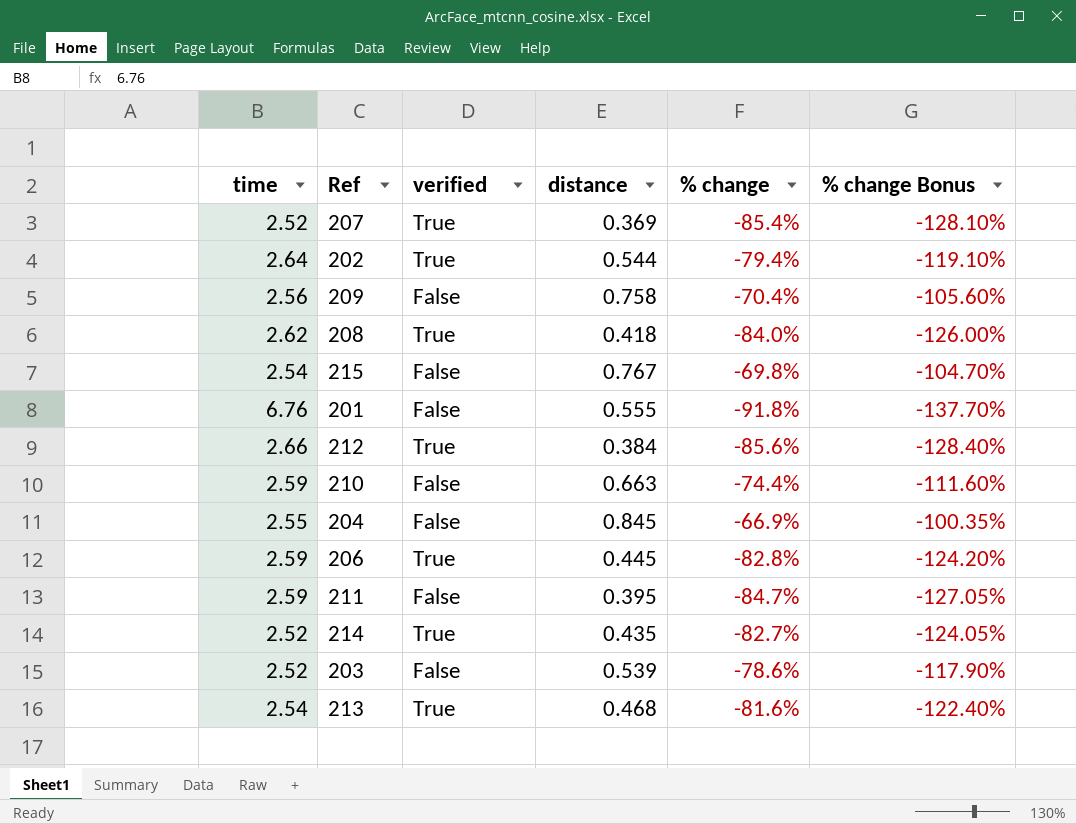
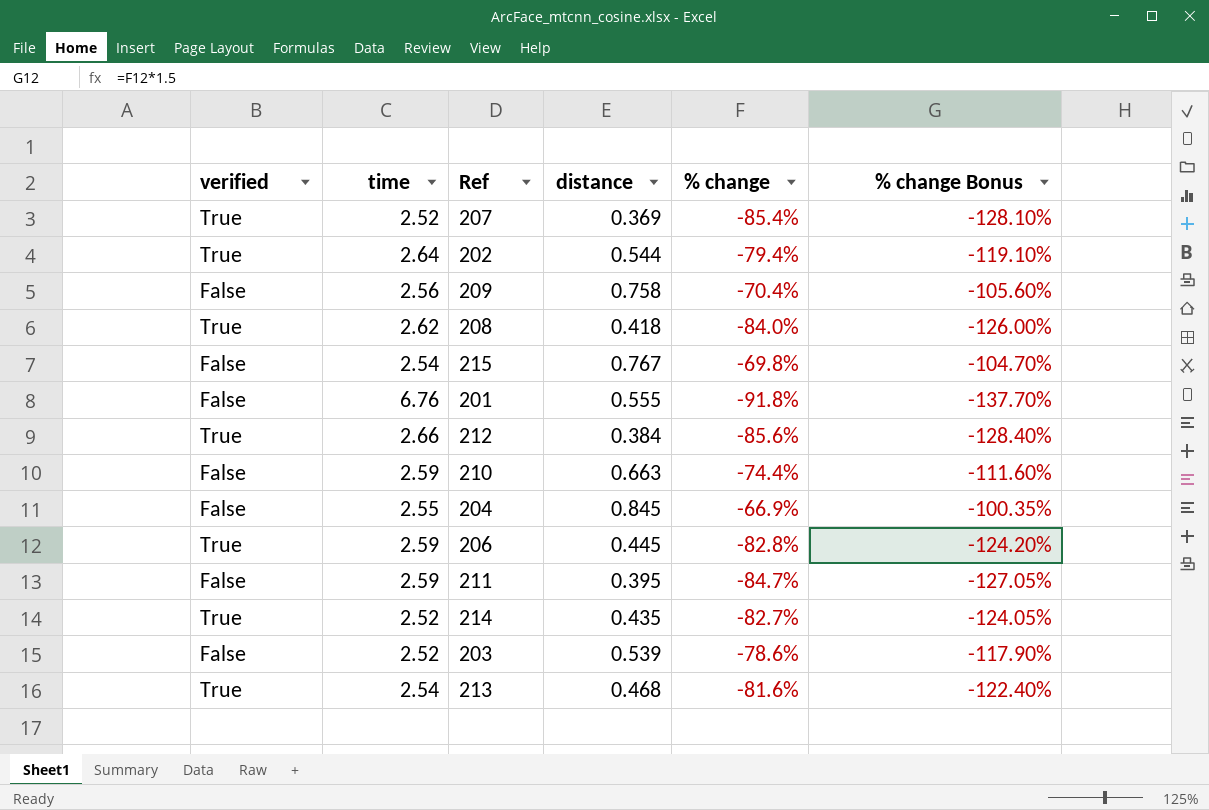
column verified | position: 3 -> 1

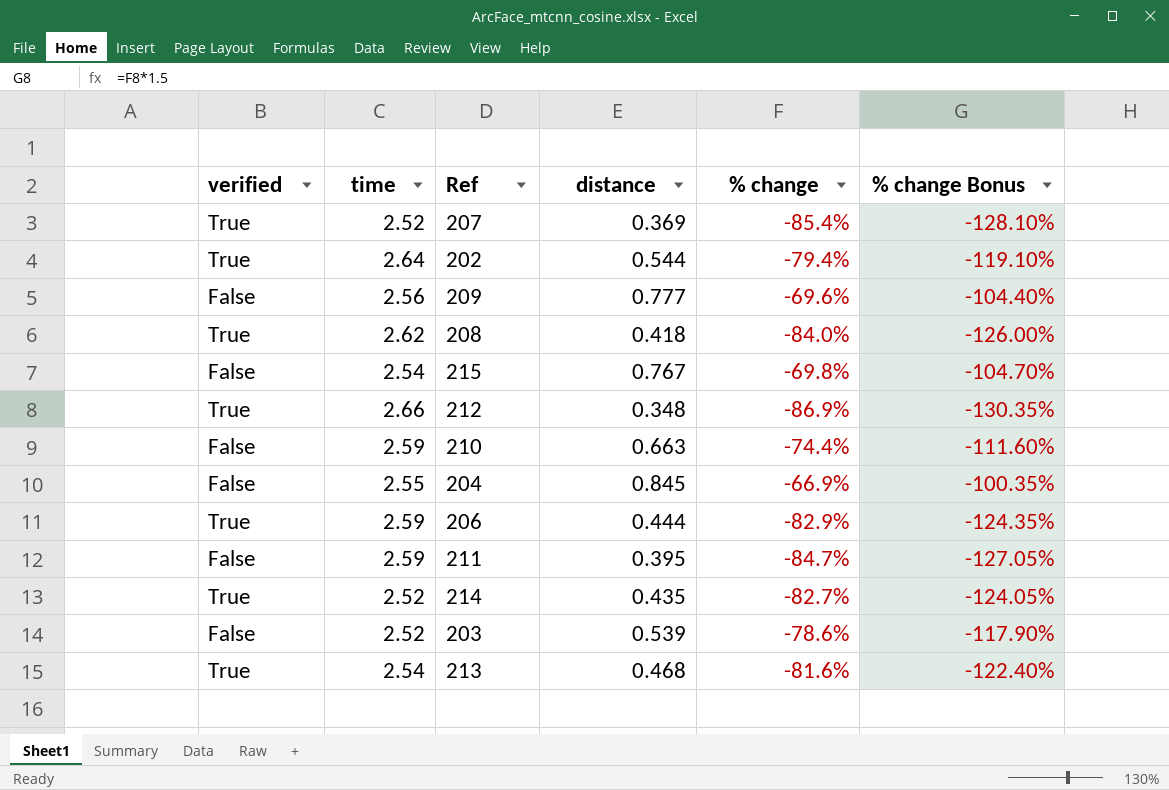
row 201: False | 6.76 | 0.555 | -91.8% | -137.70% -> none
209 | distance: 0.758 -> 0.777
209 | % change: -70.4% -> -69.6%
209 | % change Bonus: -105.60% -> -104.40%
212 | distance: 0.384 -> 0.348
212 | % change: -85.6% -> -86.9%
212 | % change Bonus: -128.40% -> -130.35%
206 | distance: 0.445 -> 0.444
206 | % change: -82.8% -> -82.9%
206 | % change Bonus: -124.20% -> -124.35%

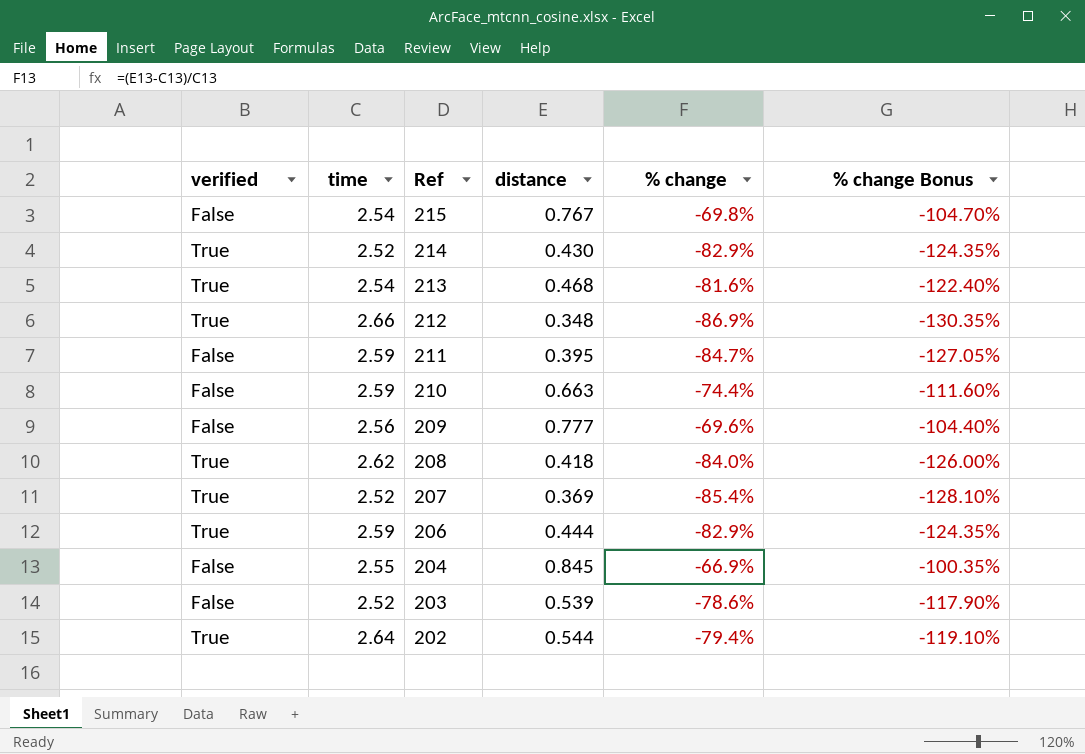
row order: none -> Ref descending
214 | distance: 0.435 -> 0.430
214 | % change: -82.7% -> -82.9%
214 | % change Bonus: -124.05% -> -124.35%

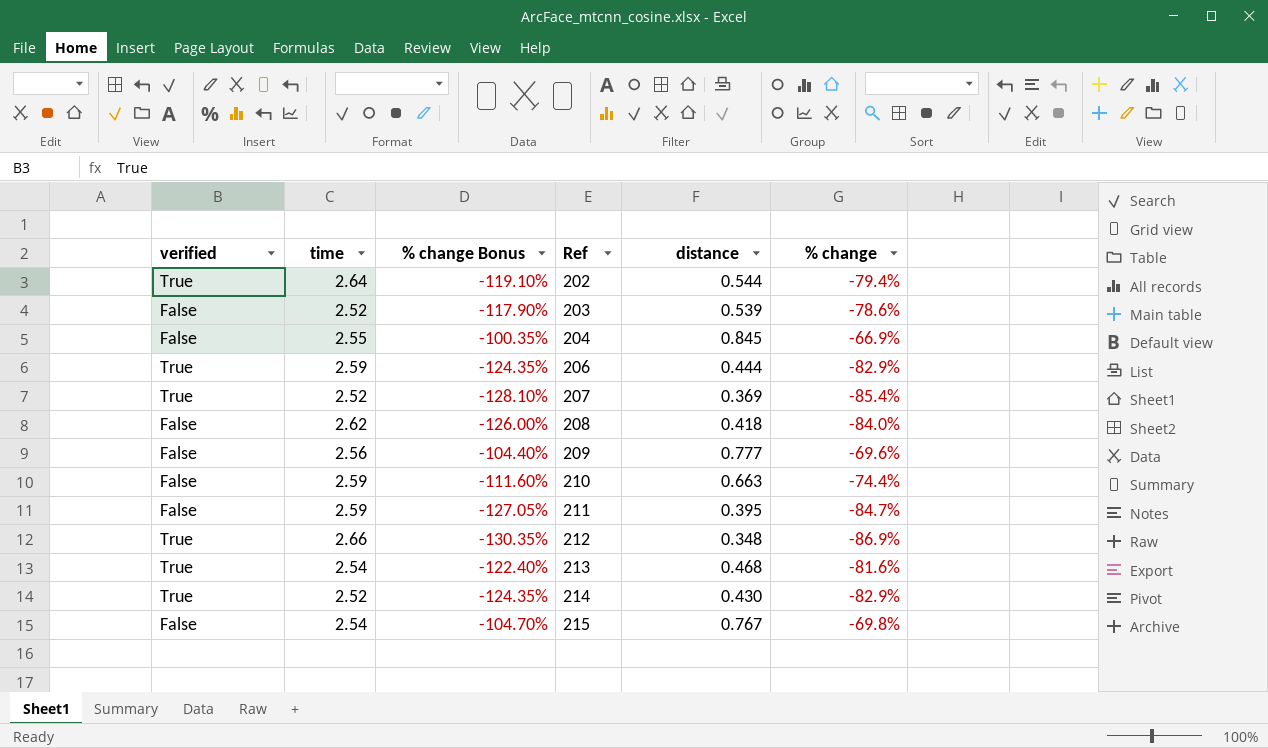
row order: Ref descending -> Ref ascending
column % change Bonus | position: 6 -> 3
208 | verified: True -> False

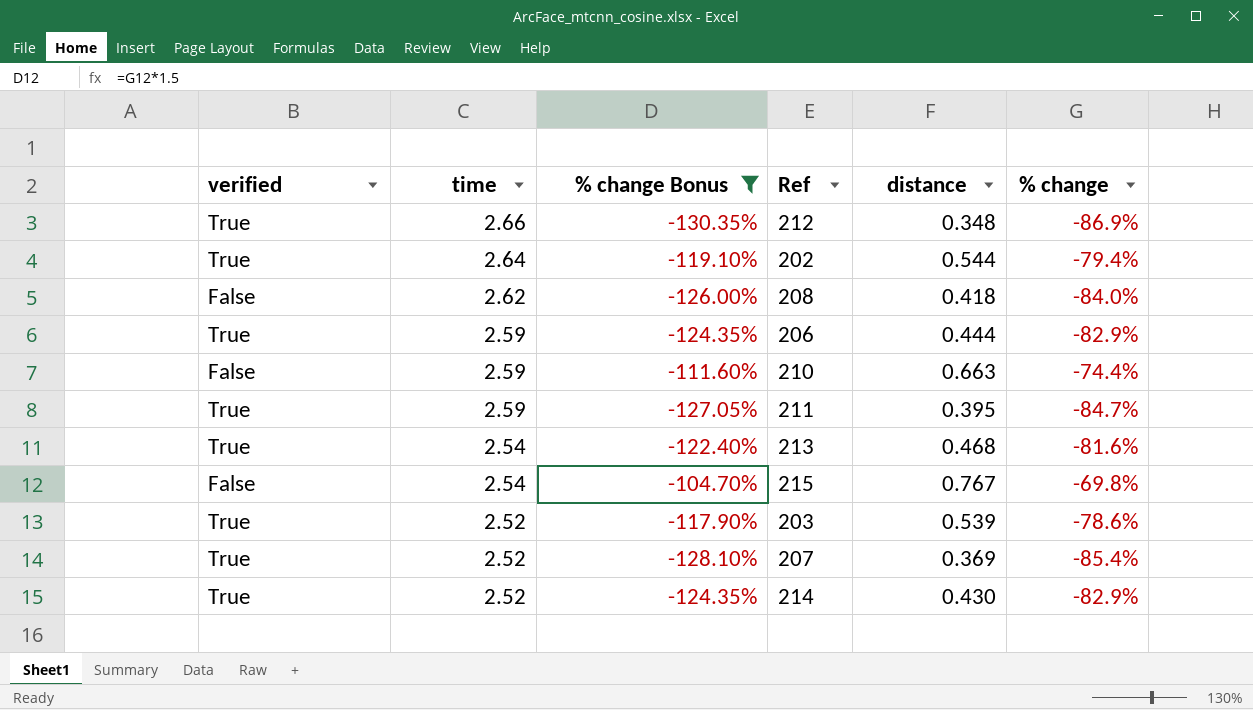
filter: none -> % change Bonus <= -104.70%
row order: Ref ascending -> time descending
211 | verified: False -> True
203 | verified: False -> True

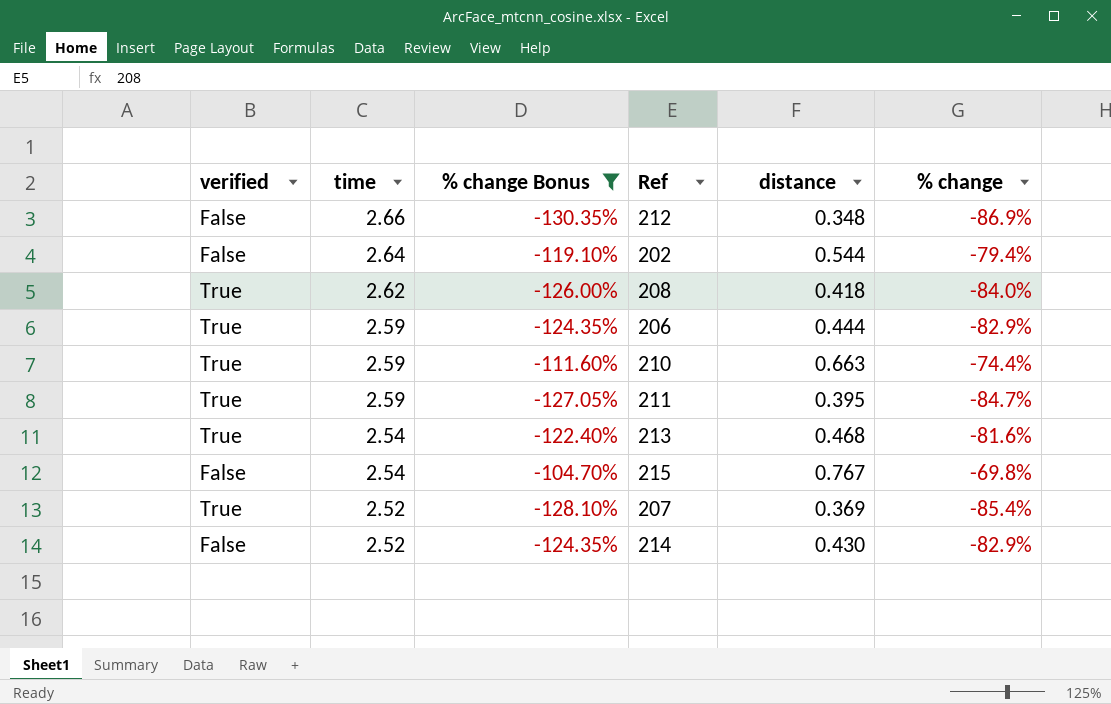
row 203: True | 2.52 | -117.90% | 0.539 | -78.6% -> none
212 | verified: True -> False
202 | verified: True -> False
208 | verified: False -> True
210 | verified: False -> True
214 | verified: True -> False

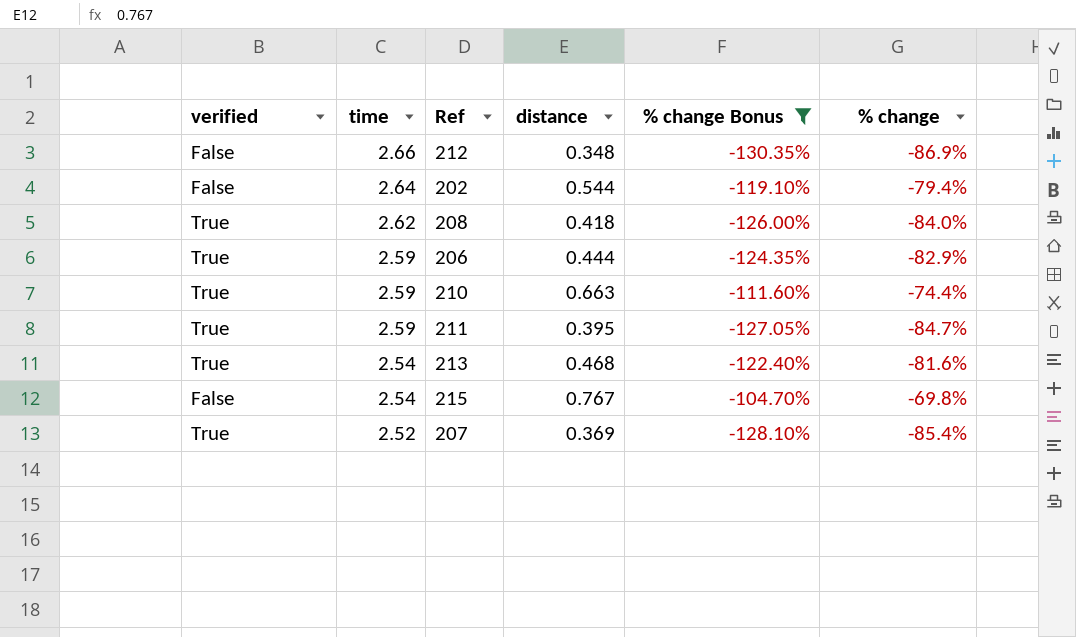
column % change Bonus | position: 3 -> 5
row 214: False | 2.52 | -124.35% | 0.430 | -82.9% -> none

